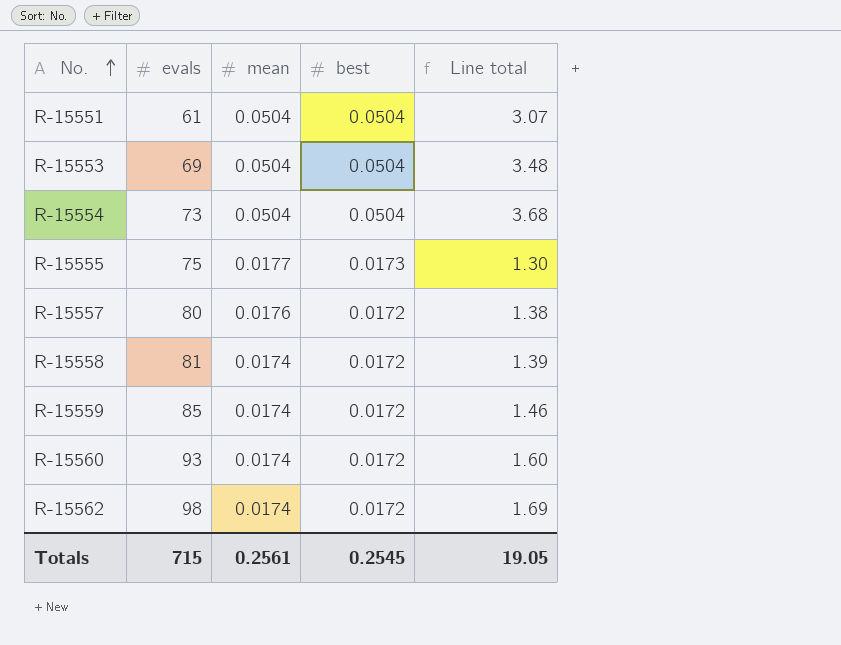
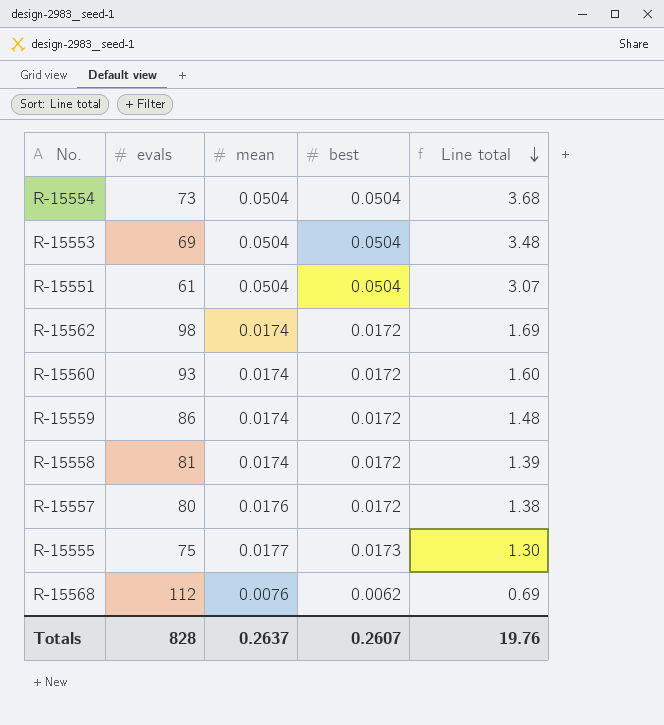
row order: No. ascending -> Line total descending
R-15559 | evals: 85 -> 86
R-15559 | Line total: 1.46 -> 1.48
row R-15568: none -> 112 | 0.0076 | 0.0062 | 0.69
Totals | evals: 715 -> 828
Totals | mean: 0.2561 -> 0.2637
Totals | best: 0.2545 -> 0.2607
Totals | Line total: 19.05 -> 19.76

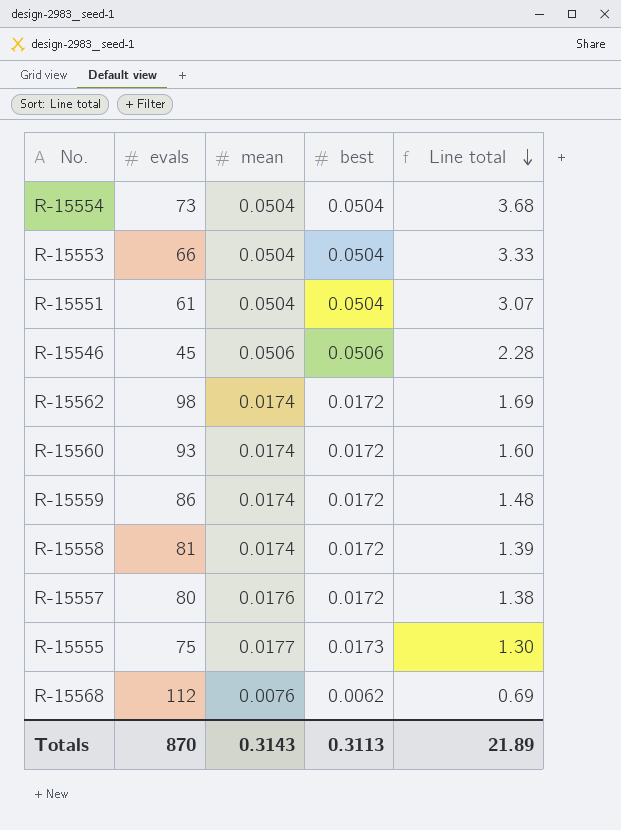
R-15553 | evals: 69 -> 66
R-15553 | Line total: 3.48 -> 3.33
row R-15546: none -> 45 | 0.0506 | 0.0506 | 2.28
Totals | evals: 828 -> 870
Totals | mean: 0.2637 -> 0.3143
Totals | best: 0.2607 -> 0.3113
Totals | Line total: 19.76 -> 21.89

